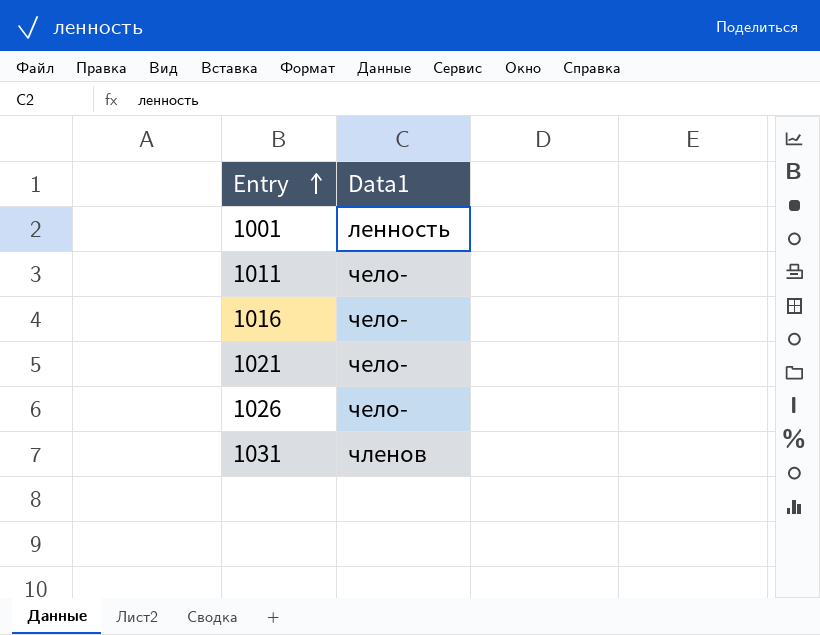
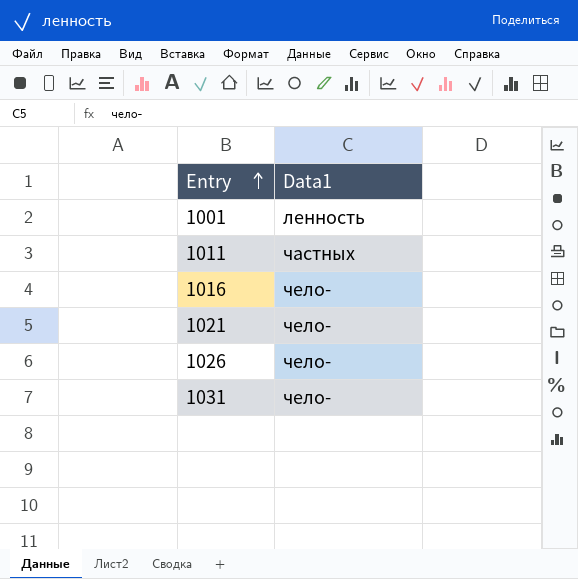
1011 | Data1: чело- -> частных
1031 | Data1: членов -> чело-

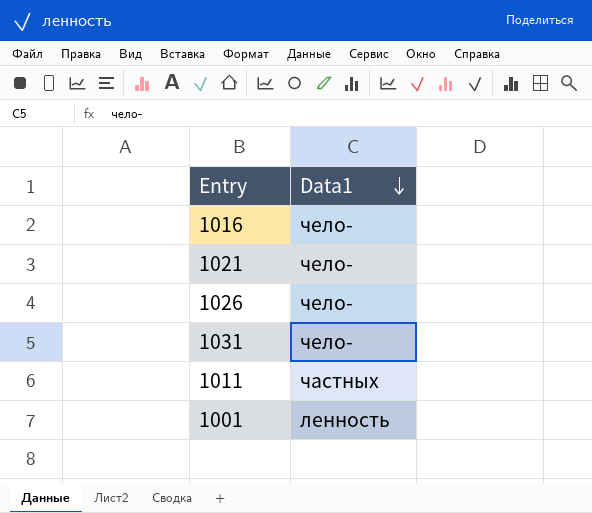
row order: Entry ascending -> Data1 descending

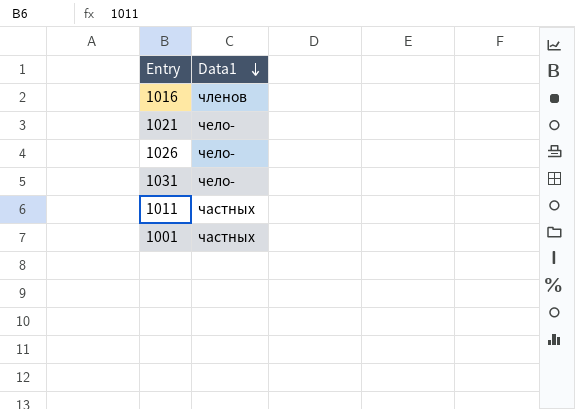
1016 | Data1: чело- -> членов
1001 | Data1: ленность -> частных

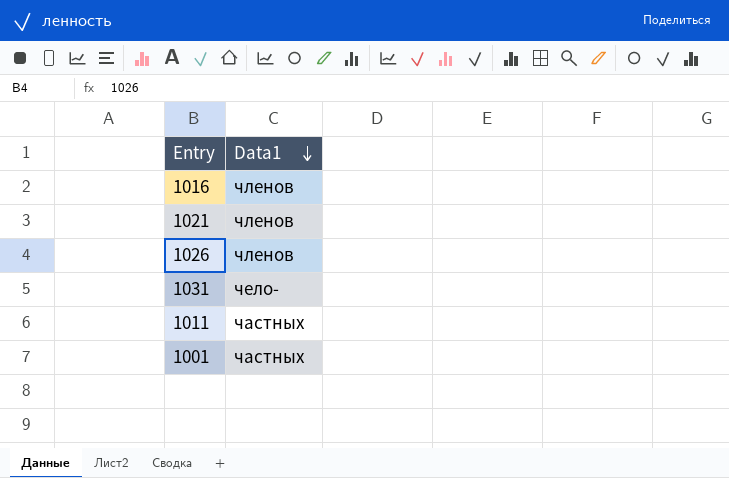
1021 | Data1: чело- -> членов
1026 | Data1: чело- -> членов

